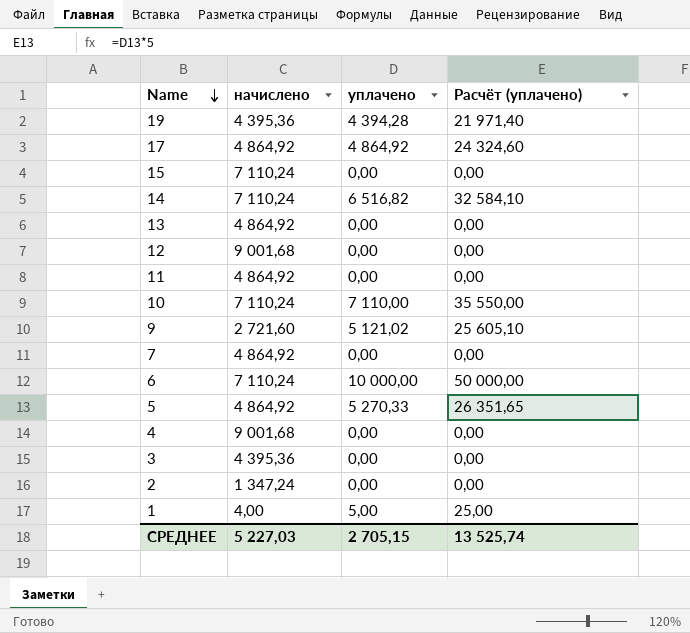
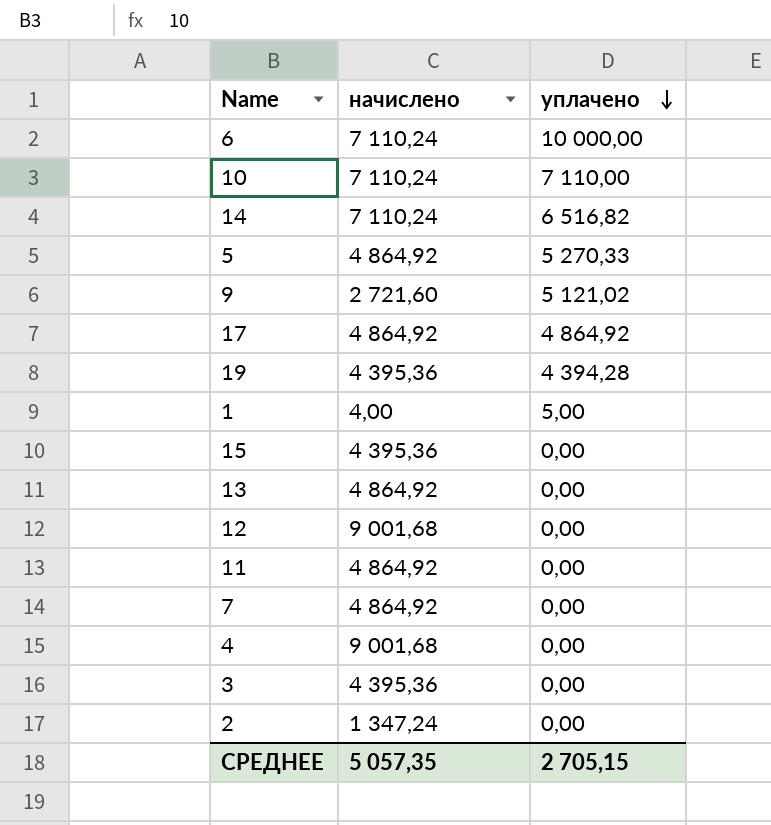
row order: Name descending -> уплачено descending
column Расчёт (уплачено) | formula: [уплачено] * 5 -> none
15 | начислено: 7 110,24 -> 4 395,36
СРЕДНЕЕ | начислено: 5 227,03 -> 5 057,35

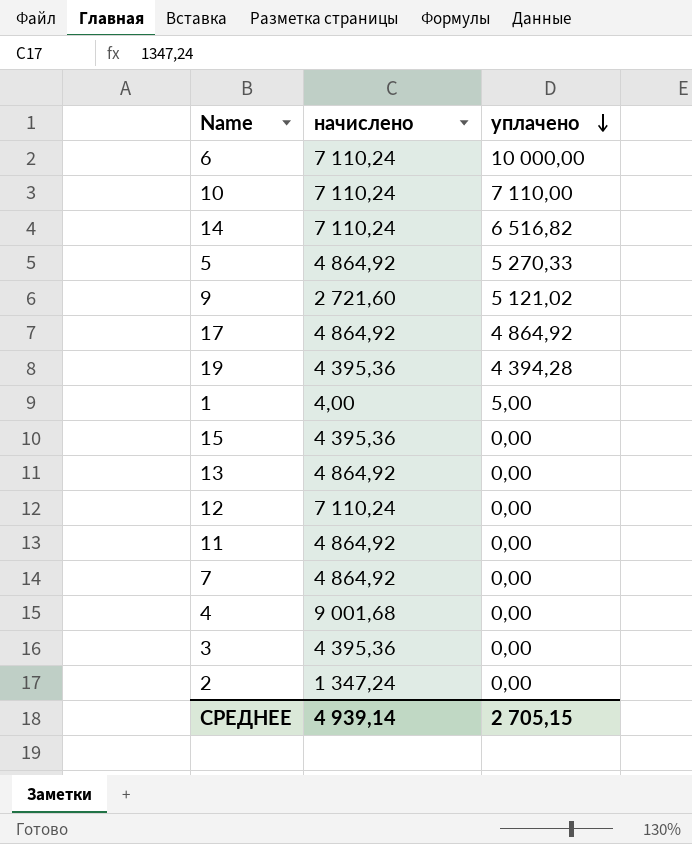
12 | начислено: 9 001,68 -> 7 110,24
СРЕДНЕЕ | начислено: 5 057,35 -> 4 939,14

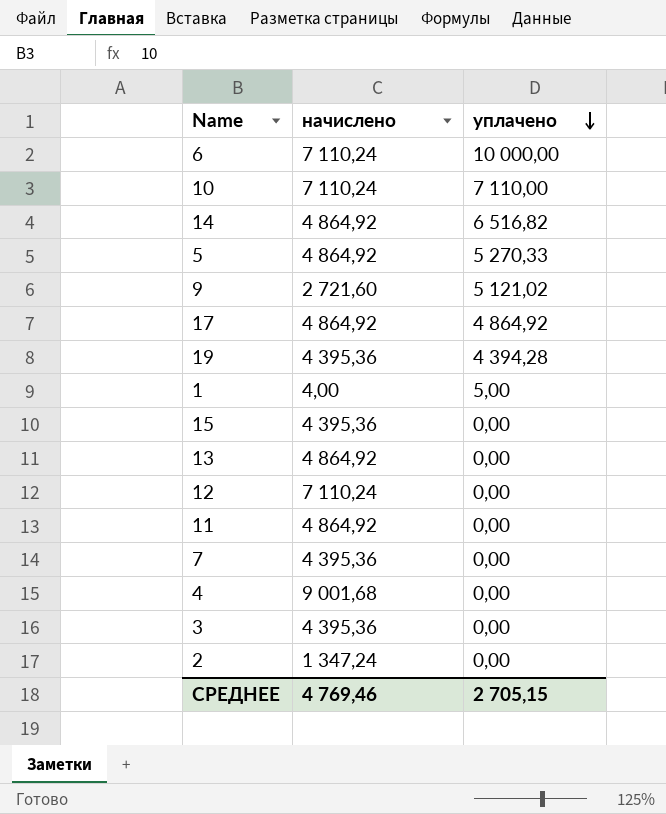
14 | начислено: 7 110,24 -> 4 864,92
7 | начислено: 4 864,92 -> 4 395,36
СРЕДНЕЕ | начислено: 4 939,14 -> 4 769,46

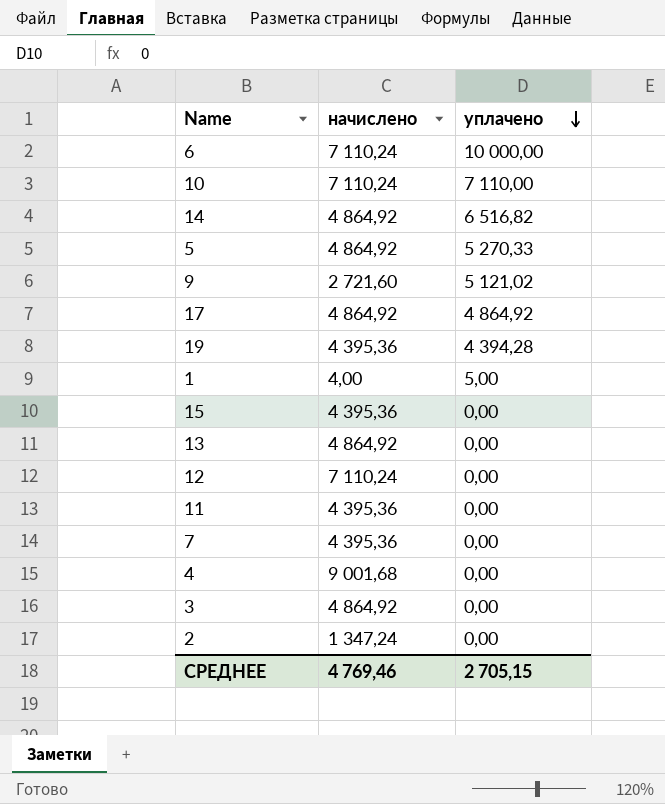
11 | начислено: 4 864,92 -> 4 395,36
3 | начислено: 4 395,36 -> 4 864,92

